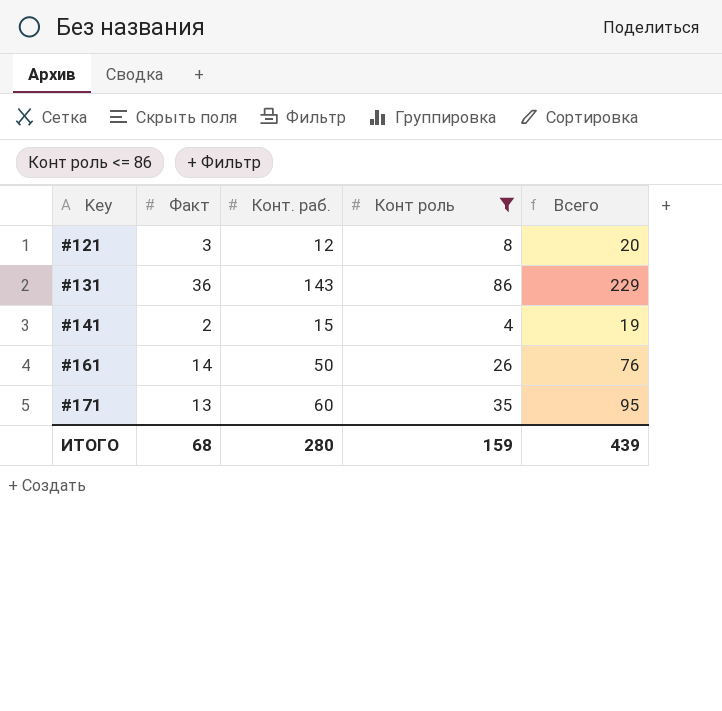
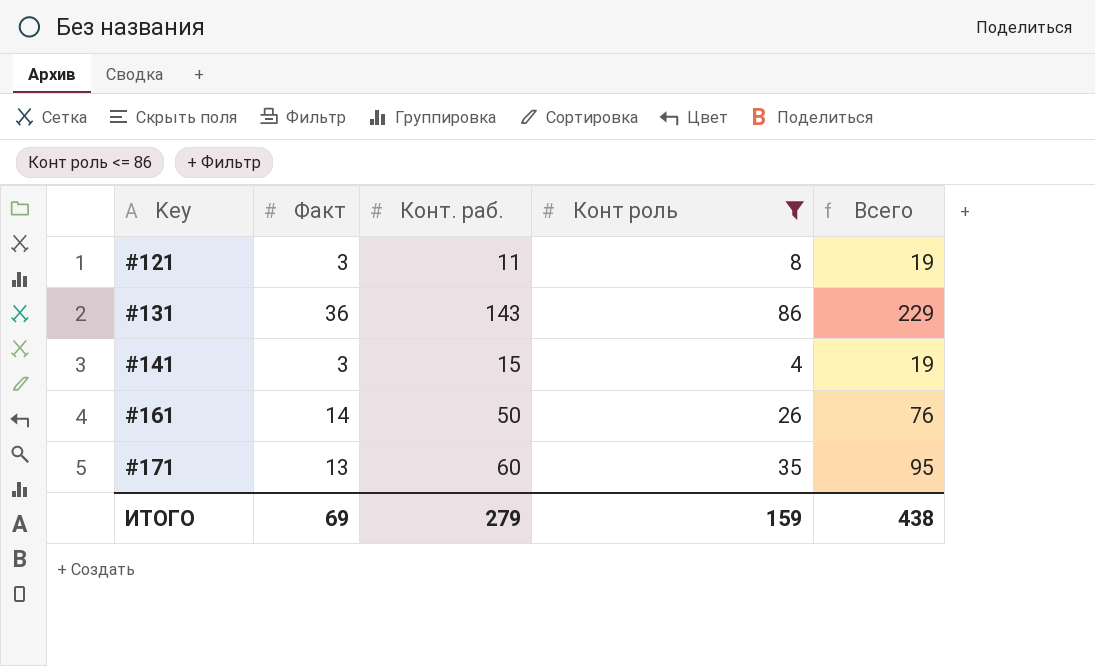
#121 | Конт. раб.: 12 -> 11
#121 | Всего: 20 -> 19
#141 | Факт: 2 -> 3
ИТОГО | Факт: 68 -> 69
ИТОГО | Конт. раб.: 280 -> 279
ИТОГО | Всего: 439 -> 438

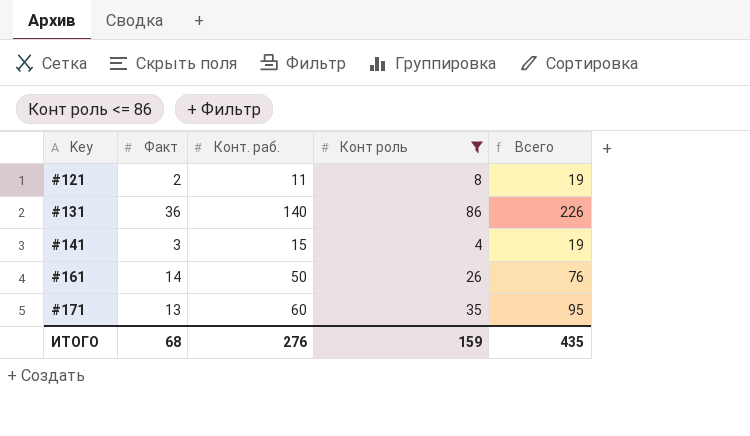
#121 | Факт: 3 -> 2
#131 | Конт. раб.: 143 -> 140
#131 | Всего: 229 -> 226
ИТОГО | Факт: 69 -> 68
ИТОГО | Конт. раб.: 279 -> 276
ИТОГО | Всего: 438 -> 435

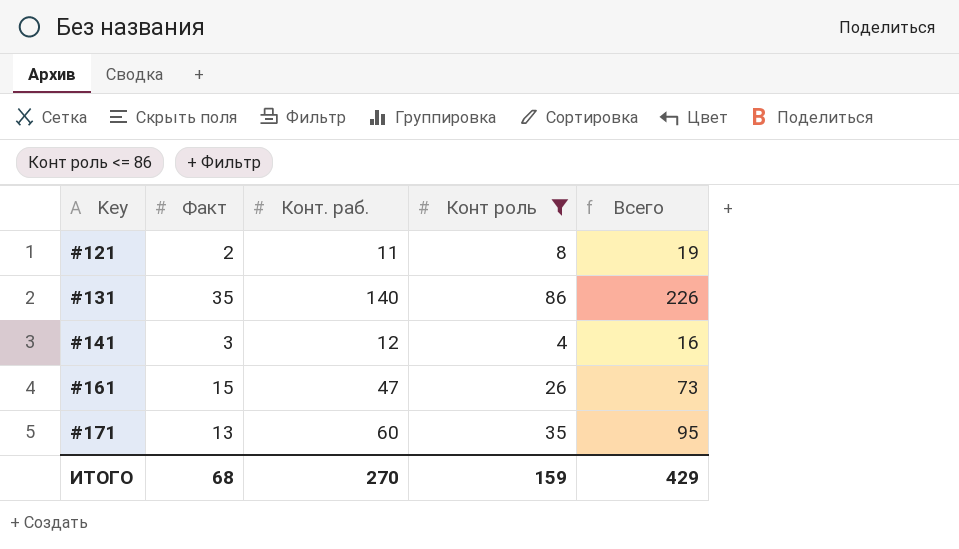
#131 | Факт: 36 -> 35
#141 | Конт. раб.: 15 -> 12
#141 | Всего: 19 -> 16
#161 | Факт: 14 -> 15
#161 | Конт. раб.: 50 -> 47
#161 | Всего: 76 -> 73
ИТОГО | Конт. раб.: 276 -> 270
ИТОГО | Всего: 435 -> 429

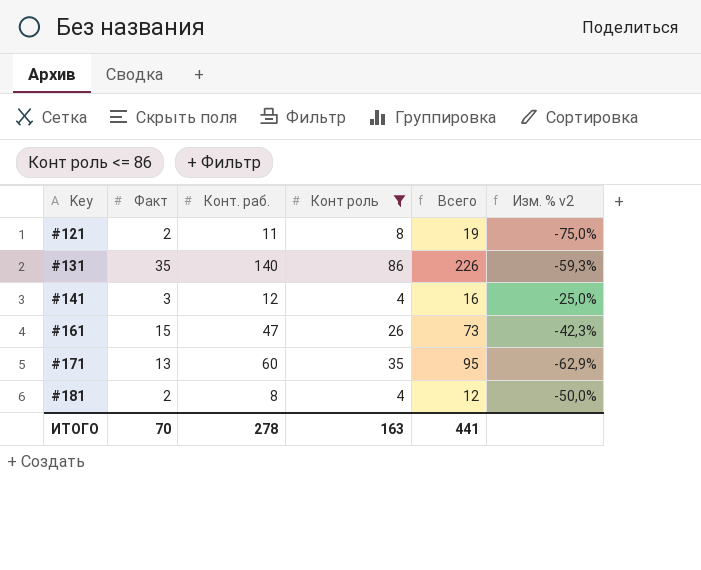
column Изм. % v2 | formula: none -> ([Факт] - [Конт роль]) / [Конт роль]
row #181: none -> 2 | 8 | 4 | 12 | -50,0%
ИТОГО | Факт: 68 -> 70
ИТОГО | Конт. раб.: 270 -> 278
ИТОГО | Конт роль: 159 -> 163
ИТОГО | Всего: 429 -> 441

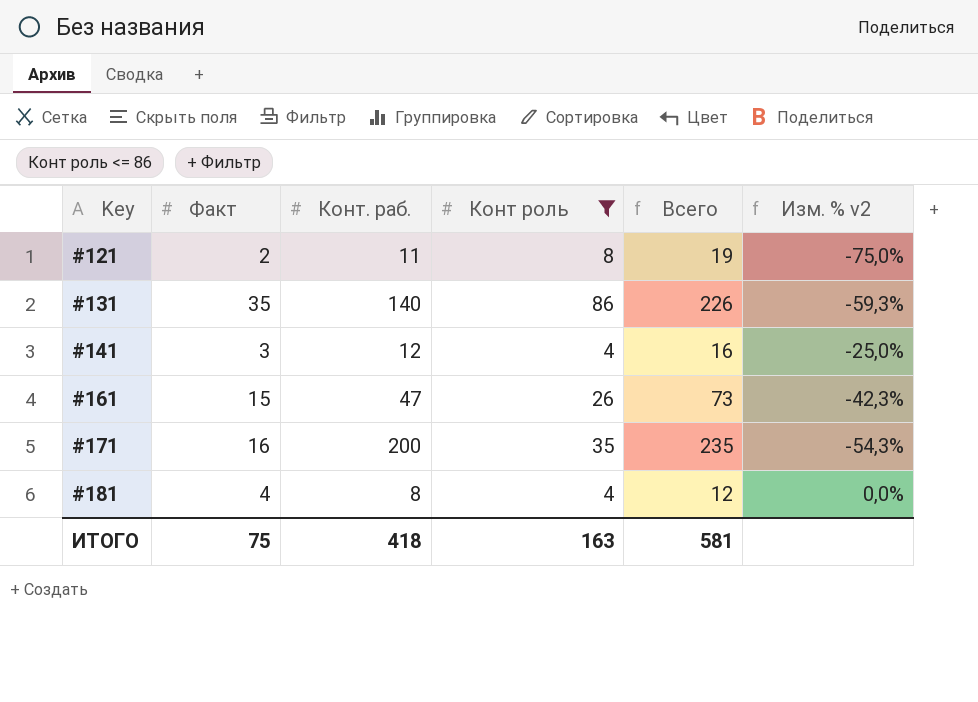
#171 | Факт: 13 -> 16
#171 | Конт. раб.: 60 -> 200
#171 | Всего: 95 -> 235
#171 | Изм. % v2: -62,9% -> -54,3%
#181 | Факт: 2 -> 4
#181 | Изм. % v2: -50,0% -> 0,0%
ИТОГО | Факт: 70 -> 75
ИТОГО | Конт. раб.: 278 -> 418
ИТОГО | Всего: 441 -> 581

